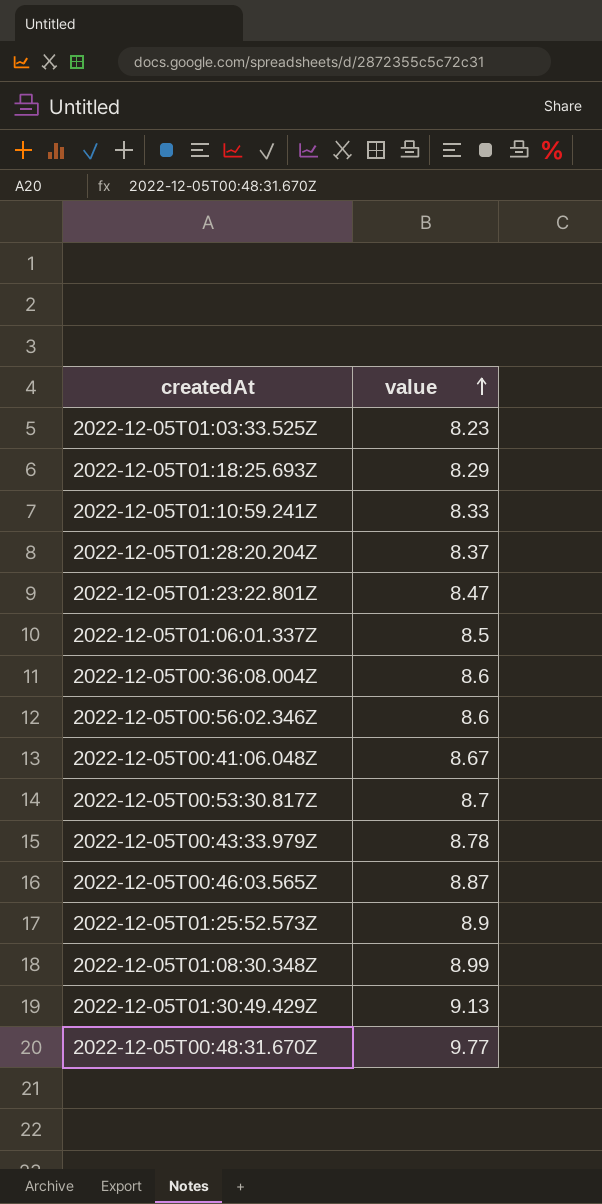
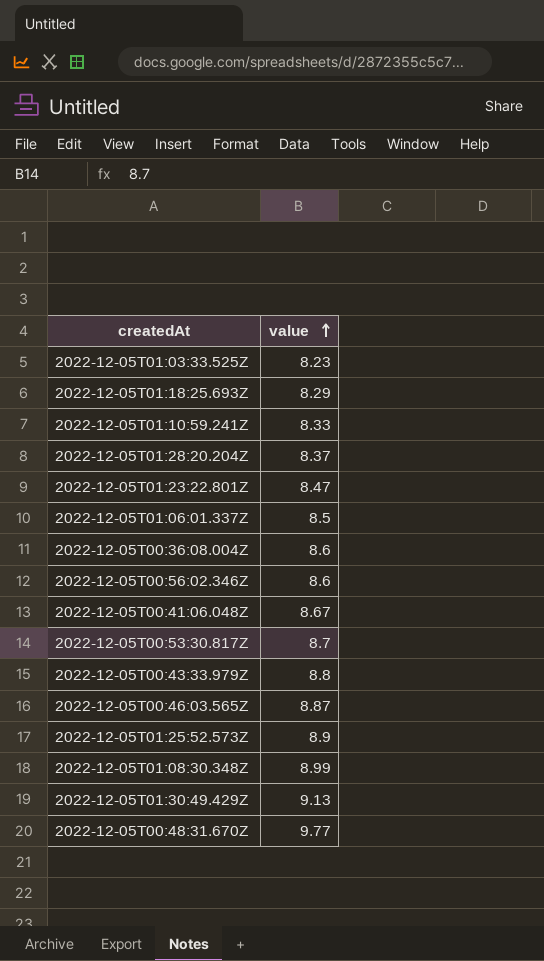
2022-12-05T00:43:33.979Z | value: 8.78 -> 8.8

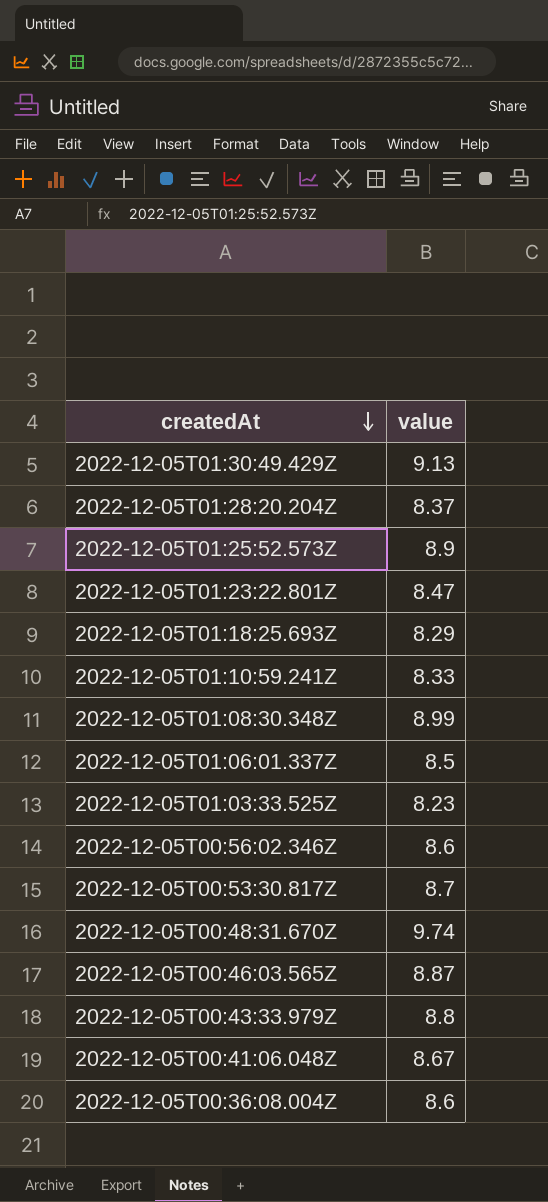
row order: value ascending -> createdAt descending
2022-12-05T00:48:31.670Z | value: 9.77 -> 9.74

